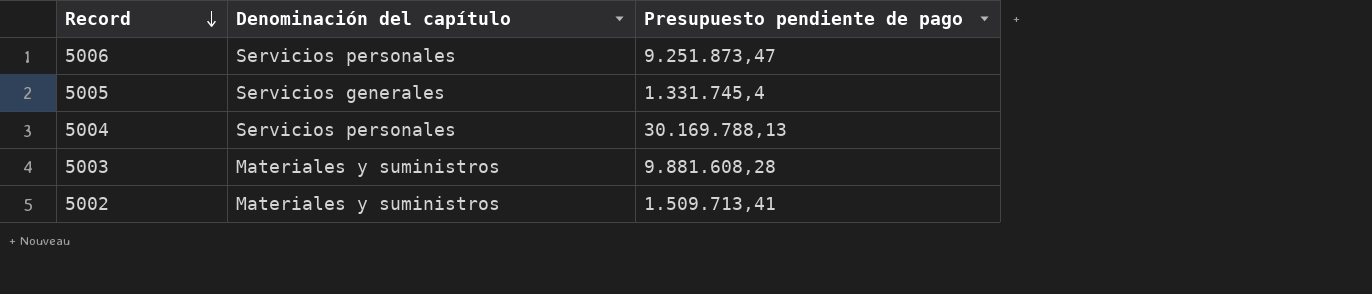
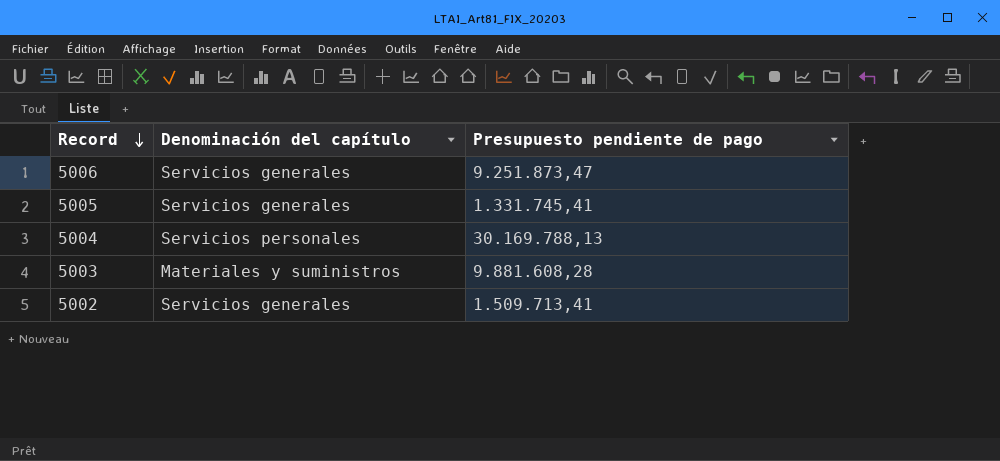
5006 | Denominación del capítulo: Servicios personales -> Servicios generales
5005 | Presupuesto pendiente de pago: 1.331.745,4 -> 1.331.745,41
5002 | Denominación del capítulo: Materiales y suministros -> Servicios generales

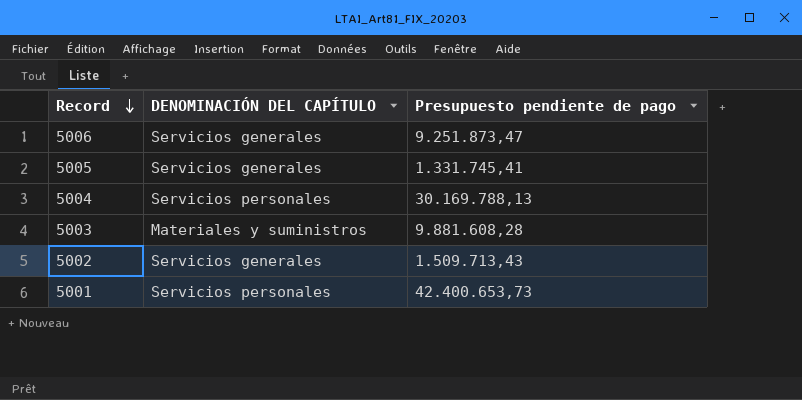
column name: Denominación del capítulo -> DENOMINACIÓN DEL CAPÍTULO
5002 | Presupuesto pendiente de pago: 1.509.713,41 -> 1.509.713,43
row 5001: none -> Servicios personales | 42.400.653,73

